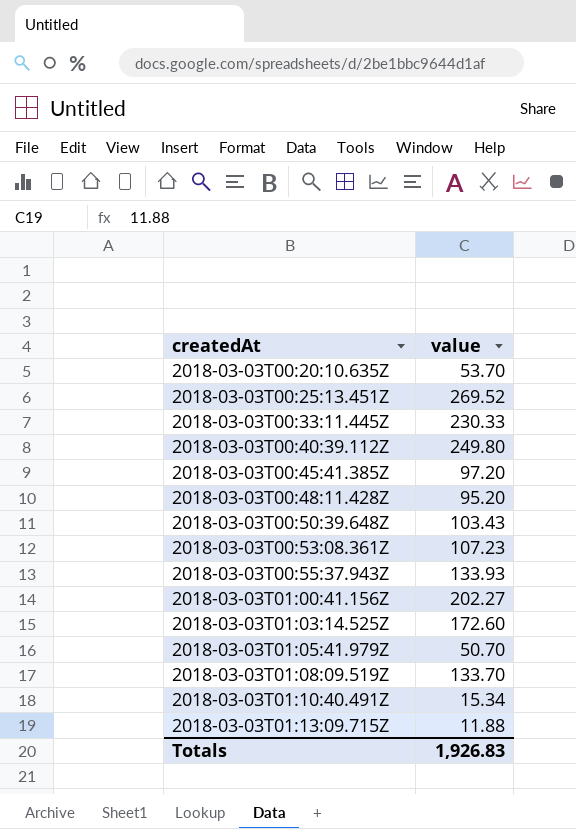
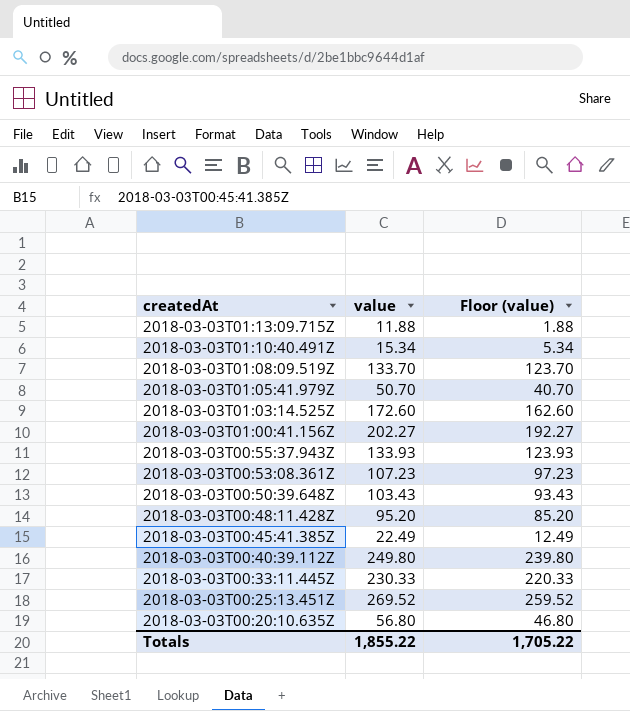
row order: createdAt ascending -> createdAt descending
column Floor (value) | formula: none -> [value] - 10
2018-03-03T00:45:41.385Z | value: 97.20 -> 22.49
2018-03-03T00:20:10.635Z | value: 53.70 -> 56.80
Totals | value: 1,926.83 -> 1,855.22

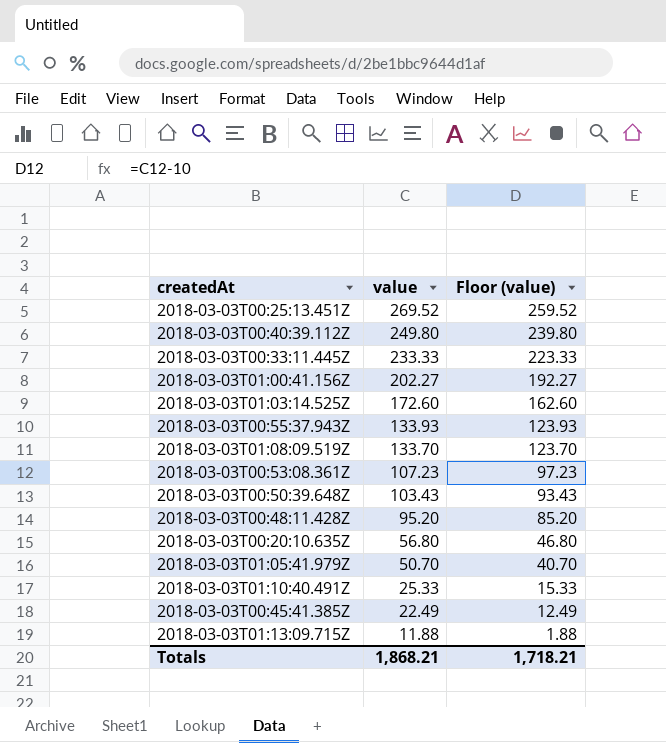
row order: createdAt descending -> value descending
2018-03-03T00:33:11.445Z | value: 230.33 -> 233.33
2018-03-03T00:33:11.445Z | Floor (value): 220.33 -> 223.33
2018-03-03T01:10:40.491Z | value: 15.34 -> 25.33
2018-03-03T01:10:40.491Z | Floor (value): 5.34 -> 15.33
Totals | value: 1,855.22 -> 1,868.21
Totals | Floor (value): 1,705.22 -> 1,718.21

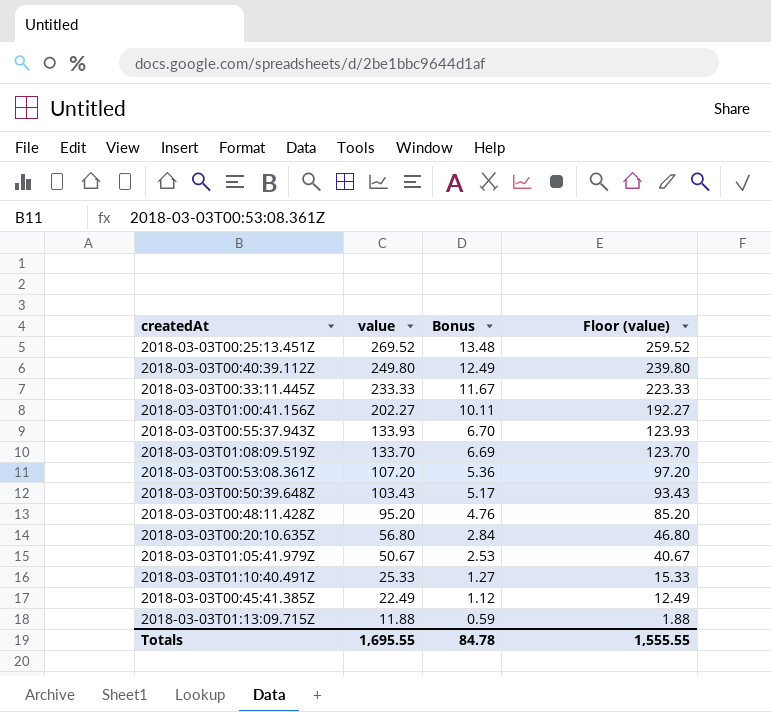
column Bonus | formula: none -> [value] * 0.05
row 2018-03-03T01:03:14.525Z: 172.60 | 162.60 -> none
2018-03-03T00:53:08.361Z | value: 107.23 -> 107.20
2018-03-03T00:53:08.361Z | Floor (value): 97.23 -> 97.20
2018-03-03T01:05:41.979Z | value: 50.70 -> 50.67
2018-03-03T01:05:41.979Z | Floor (value): 40.70 -> 40.67
Totals | value: 1,868.21 -> 1,695.55
Totals | Floor (value): 1,718.21 -> 1,555.55

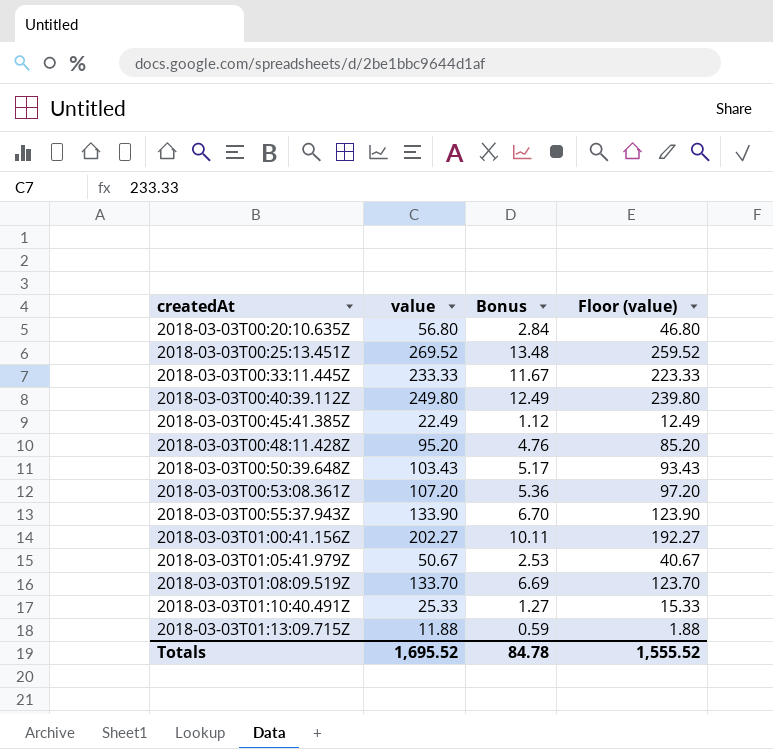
row order: value descending -> createdAt ascending
2018-03-03T00:55:37.943Z | value: 133.93 -> 133.90
2018-03-03T00:55:37.943Z | Floor (value): 123.93 -> 123.90
Totals | value: 1,695.55 -> 1,695.52
Totals | Floor (value): 1,555.55 -> 1,555.52

